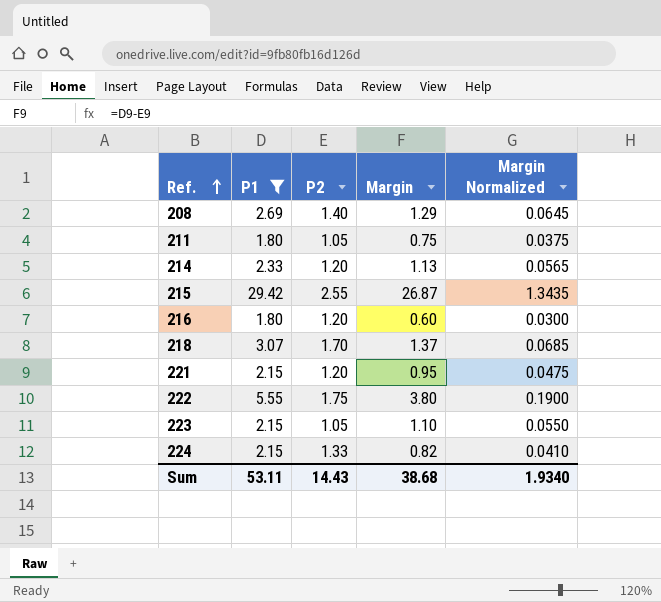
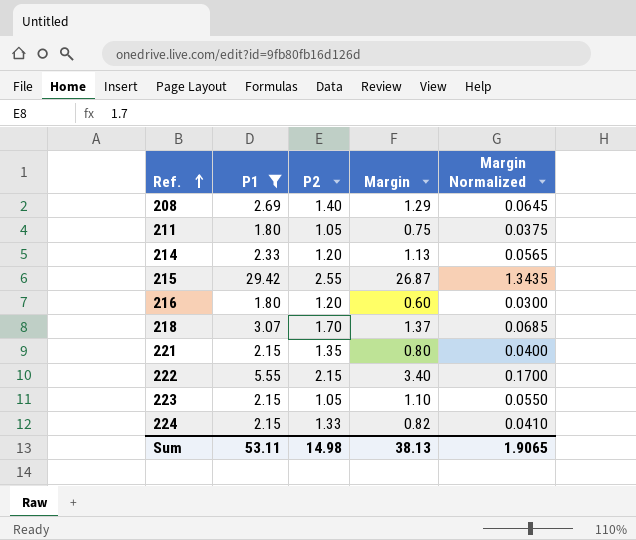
221 | P2: 1.20 -> 1.35
221 | Margin: 0.95 -> 0.80
221 | Margin Normalized: 0.0475 -> 0.0400
222 | P2: 1.75 -> 2.15
222 | Margin: 3.80 -> 3.40
222 | Margin Normalized: 0.1900 -> 0.1700
Sum | P2: 14.43 -> 14.98
Sum | Margin: 38.68 -> 38.13
Sum | Margin Normalized: 1.9340 -> 1.9065

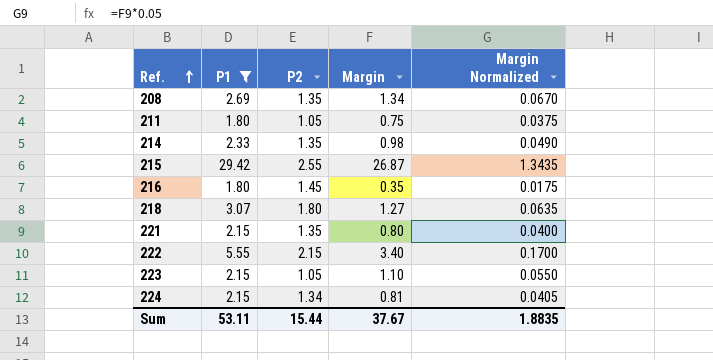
208 | P2: 1.40 -> 1.35
208 | Margin: 1.29 -> 1.34
208 | Margin Normalized: 0.0645 -> 0.0670
214 | P2: 1.20 -> 1.35
214 | Margin: 1.13 -> 0.98
214 | Margin Normalized: 0.0565 -> 0.0490
216 | P2: 1.20 -> 1.45
216 | Margin: 0.60 -> 0.35
216 | Margin Normalized: 0.0300 -> 0.0175
218 | P2: 1.70 -> 1.80
218 | Margin: 1.37 -> 1.27
218 | Margin Normalized: 0.0685 -> 0.0635
224 | P2: 1.33 -> 1.34
224 | Margin: 0.82 -> 0.81
224 | Margin Normalized: 0.0410 -> 0.0405
Sum | P2: 14.98 -> 15.44
Sum | Margin: 38.13 -> 37.67
Sum | Margin Normalized: 1.9065 -> 1.8835

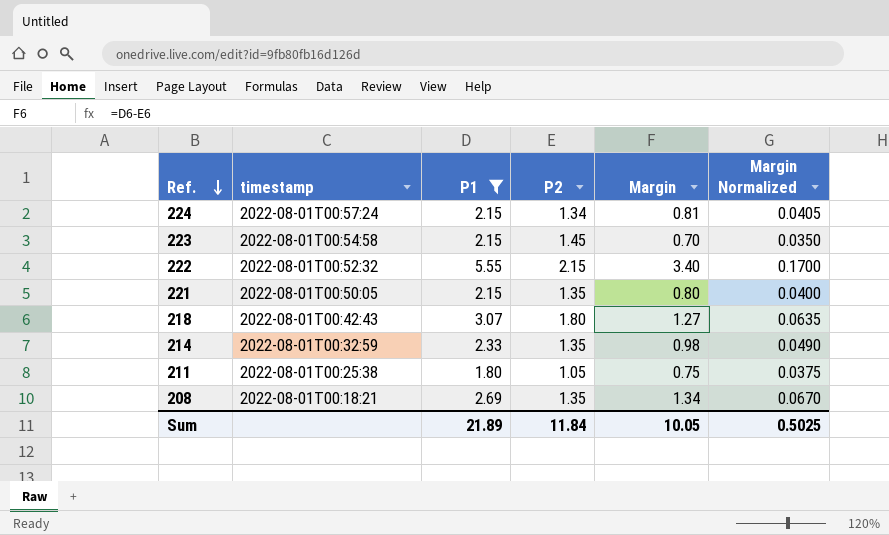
row order: Ref. ascending -> Ref. descending
column timestamp | position: none -> 2
row 215: 29.42 | 2.55 | 26.87 | 1.3435 -> none
row 216: 1.80 | 1.45 | 0.35 | 0.0175 -> none
223 | P2: 1.05 -> 1.45
223 | Margin: 1.10 -> 0.70
223 | Margin Normalized: 0.0550 -> 0.0350
Sum | P1: 53.11 -> 21.89
Sum | P2: 15.44 -> 11.84
Sum | Margin: 37.67 -> 10.05
Sum | Margin Normalized: 1.8835 -> 0.5025

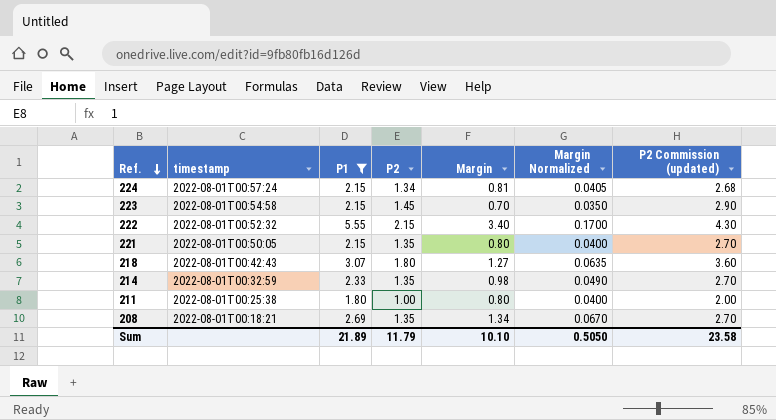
column P2 Commission (updated) | formula: none -> [P2] * 2
211 | P2: 1.05 -> 1.00
211 | Margin: 0.75 -> 0.80
211 | Margin Normalized: 0.0375 -> 0.0400
Sum | P2: 11.84 -> 11.79
Sum | Margin: 10.05 -> 10.10
Sum | Margin Normalized: 0.5025 -> 0.5050

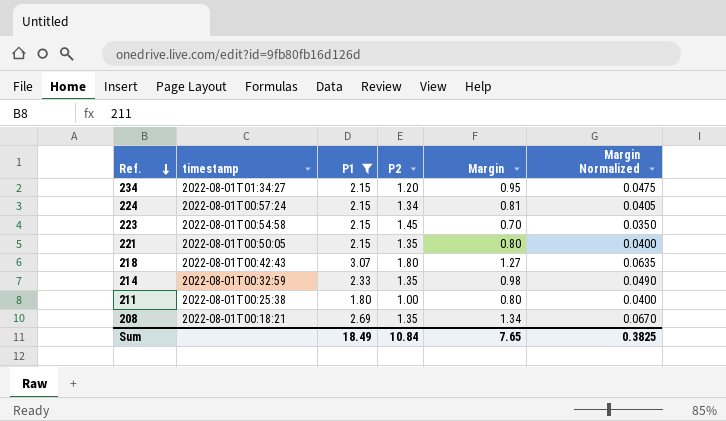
column P2 Commission (updated) | formula: [P2] * 2 -> none
row 222: 2022-08-01T00:52:32 | 5.55 | 2.15 | 3.40 | 0.1700 | 4.30 -> none
row 234: none -> 2022-08-01T01:34:27 | 2.15 | 1.20 | 0.95 | 0.0475
Sum | P1: 21.89 -> 18.49
Sum | P2: 11.79 -> 10.84
Sum | Margin: 10.10 -> 7.65
Sum | Margin Normalized: 0.5050 -> 0.3825

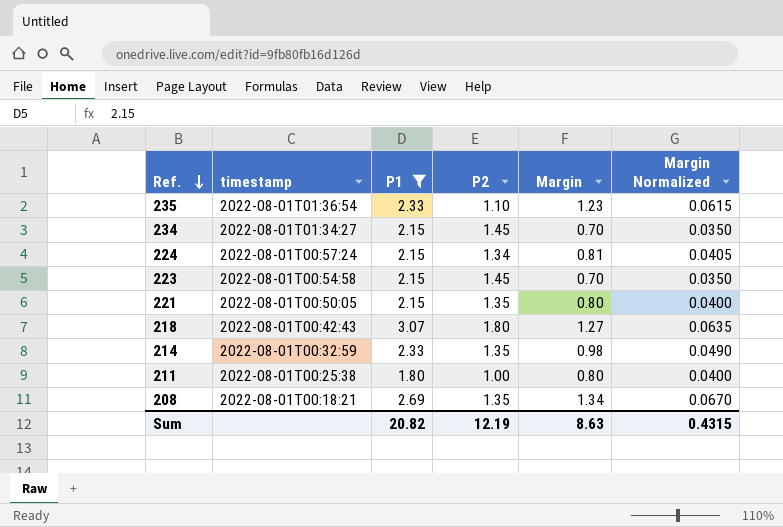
row 235: none -> 2022-08-01T01:36:54 | 2.33 | 1.10 | 1.23 | 0.0615
234 | P2: 1.20 -> 1.45
234 | Margin: 0.95 -> 0.70
234 | Margin Normalized: 0.0475 -> 0.0350
Sum | P1: 18.49 -> 20.82
Sum | P2: 10.84 -> 12.19
Sum | Margin: 7.65 -> 8.63
Sum | Margin Normalized: 0.3825 -> 0.4315

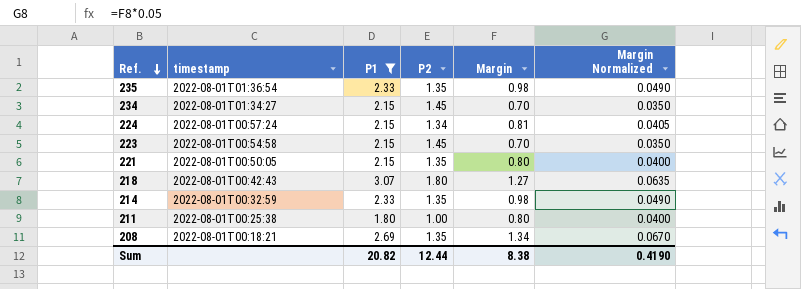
235 | P2: 1.10 -> 1.35
235 | Margin: 1.23 -> 0.98
235 | Margin Normalized: 0.0615 -> 0.0490
Sum | P2: 12.19 -> 12.44
Sum | Margin: 8.63 -> 8.38
Sum | Margin Normalized: 0.4315 -> 0.4190

